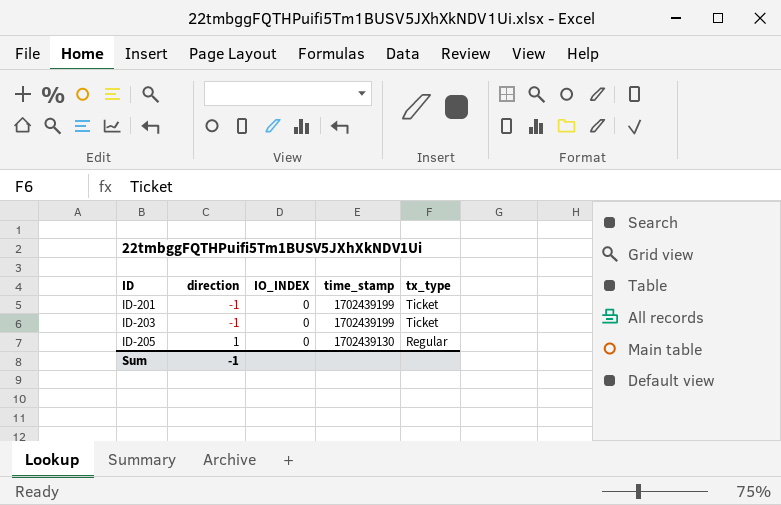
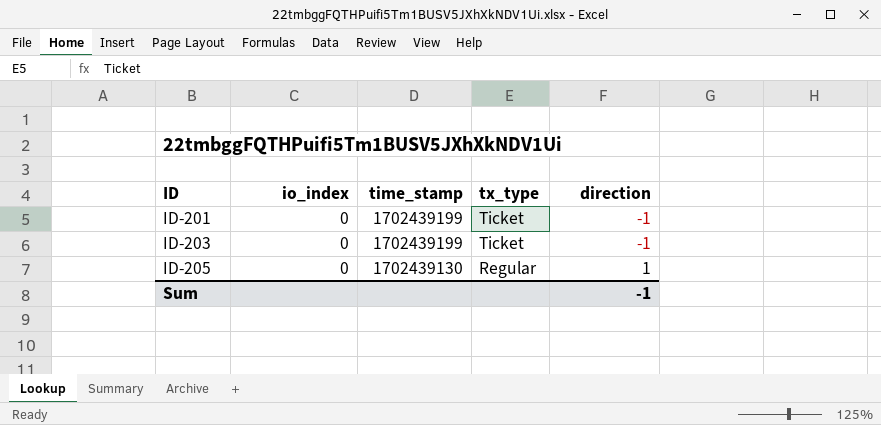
column name: IO_INDEX -> io_index
column direction | position: 2 -> 5

